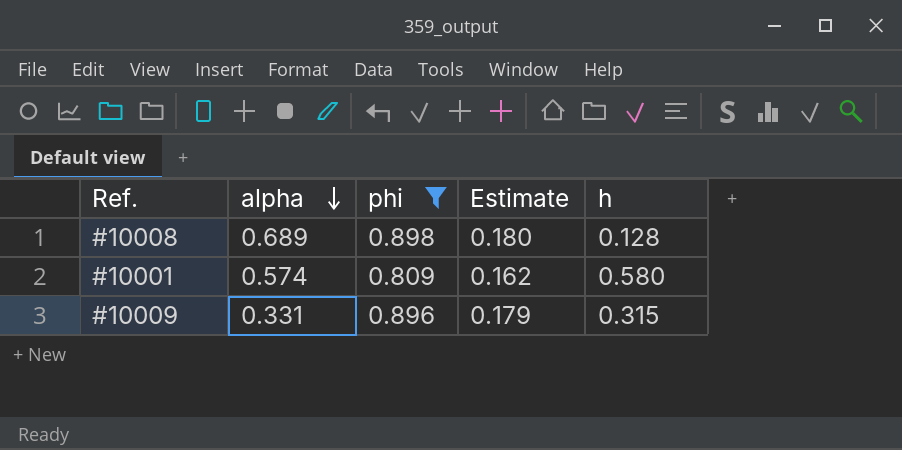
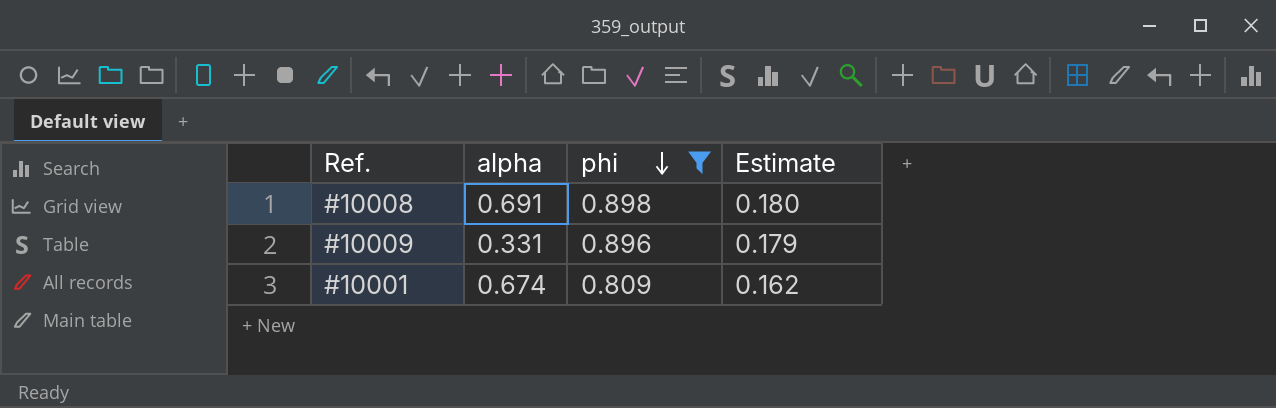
row order: alpha descending -> phi descending
column h | position: 5 -> none
#10008 | alpha: 0.689 -> 0.691
#10001 | alpha: 0.574 -> 0.674

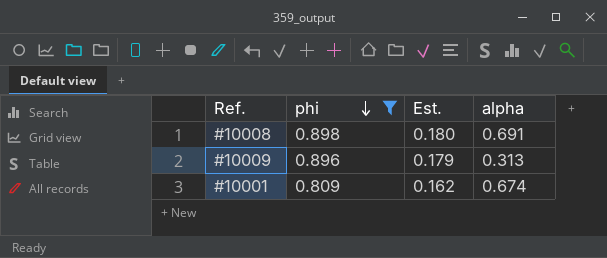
column name: Estimate -> Est.
column alpha | position: 2 -> 4
#10009 | alpha: 0.331 -> 0.313

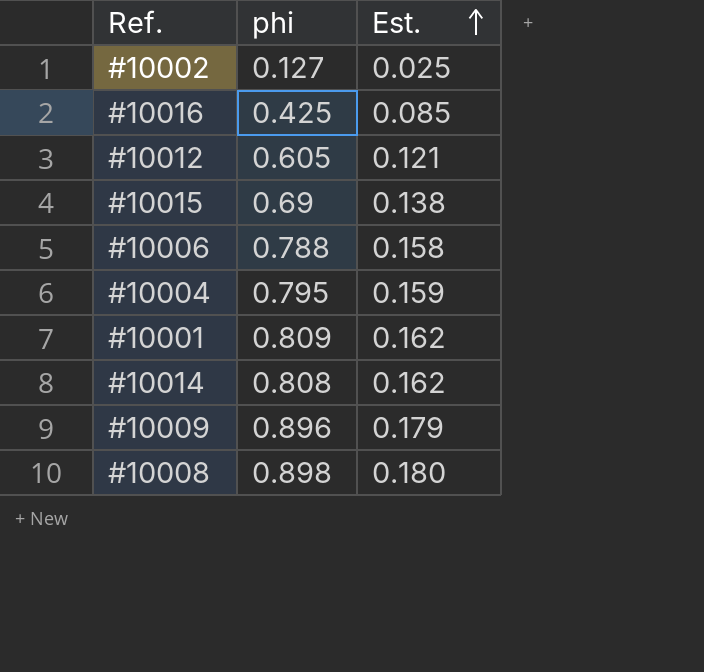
filter: phi >= 0.809 -> none
row order: phi descending -> Est. ascending
column alpha | position: 4 -> none

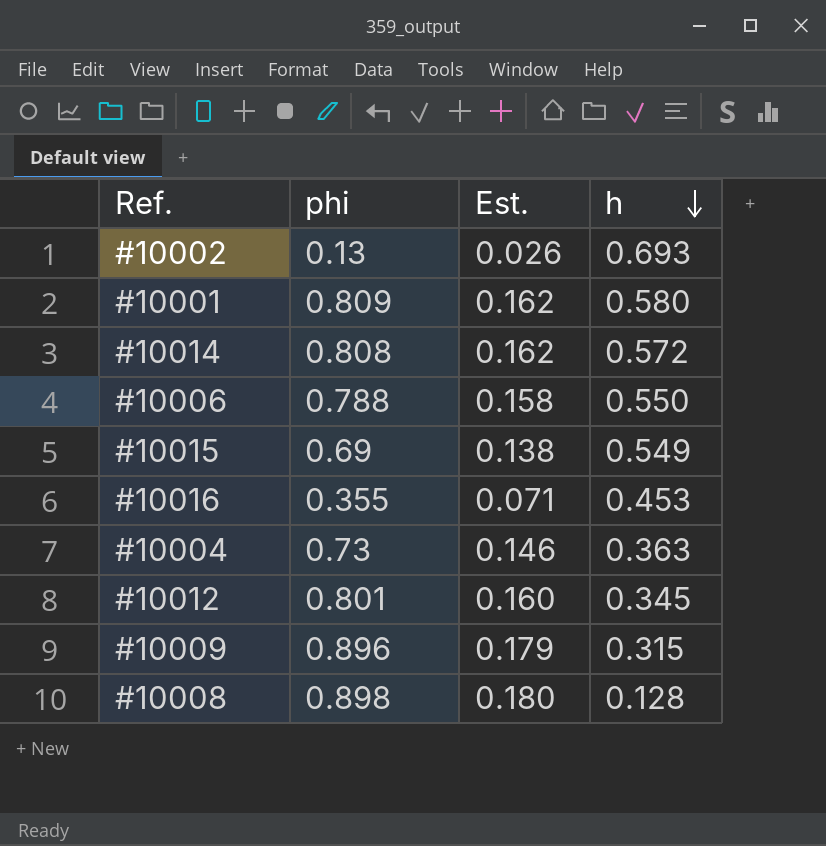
row order: Est. ascending -> h descending
column h | position: none -> 4
#10002 | phi: 0.127 -> 0.13
#10002 | Est.: 0.025 -> 0.026
#10016 | phi: 0.425 -> 0.355
#10016 | Est.: 0.085 -> 0.071
#10004 | phi: 0.795 -> 0.73
#10004 | Est.: 0.159 -> 0.146
#10012 | phi: 0.605 -> 0.801
#10012 | Est.: 0.121 -> 0.160

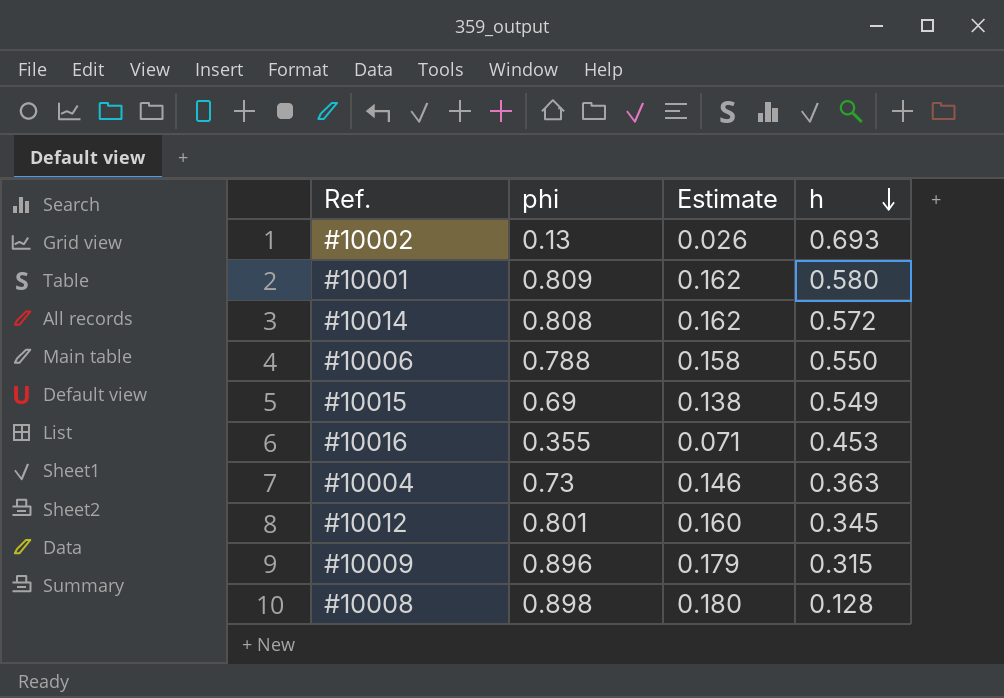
column name: Est. -> Estimate

